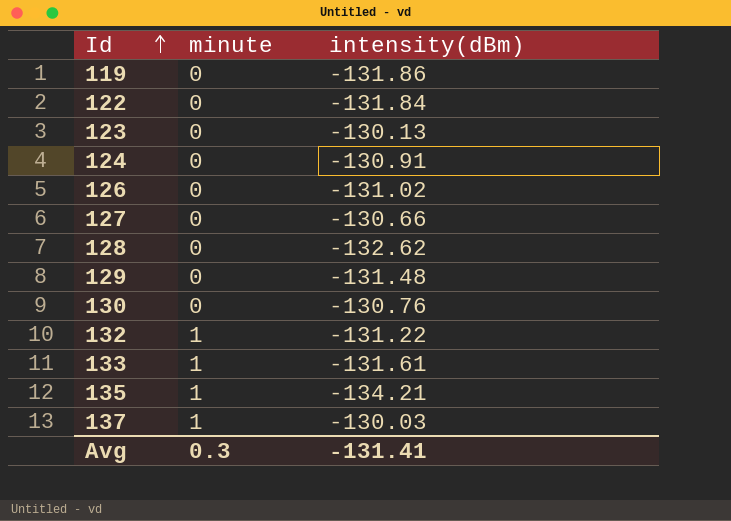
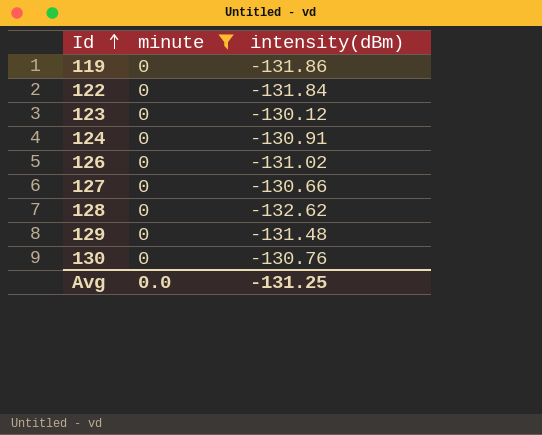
filter: none -> minute = 0
123 | intensity(dBm): -130.13 -> -130.12
Avg | minute: 0.3 -> 0.0
Avg | intensity(dBm): -131.41 -> -131.25

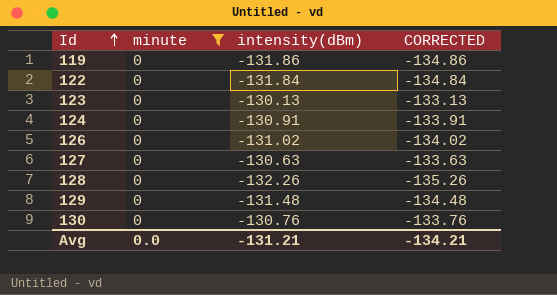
column CORRECTED | formula: none -> [intensity(dBm)] - 3
123 | intensity(dBm): -130.12 -> -130.13
127 | intensity(dBm): -130.66 -> -130.63
128 | intensity(dBm): -132.62 -> -132.26
Avg | intensity(dBm): -131.25 -> -131.21

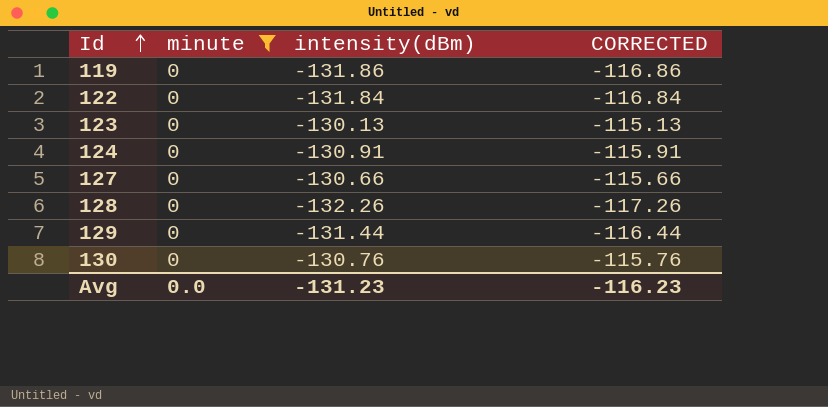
column CORRECTED | formula: [intensity(dBm)] - 3 -> [intensity(dBm)] + 15
row 126: 0 | -131.02 | -134.02 -> none
127 | intensity(dBm): -130.63 -> -130.66
129 | intensity(dBm): -131.48 -> -131.44
Avg | intensity(dBm): -131.21 -> -131.23
Avg | CORRECTED: -134.21 -> -116.23

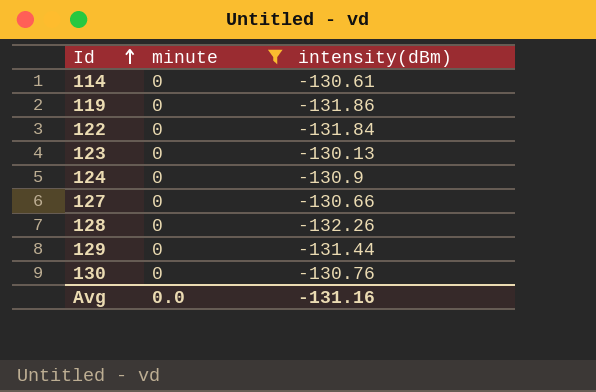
column CORRECTED | formula: [intensity(dBm)] + 15 -> none
row 114: none -> 0 | -130.61
124 | intensity(dBm): -130.91 -> -130.9
Avg | intensity(dBm): -131.23 -> -131.16

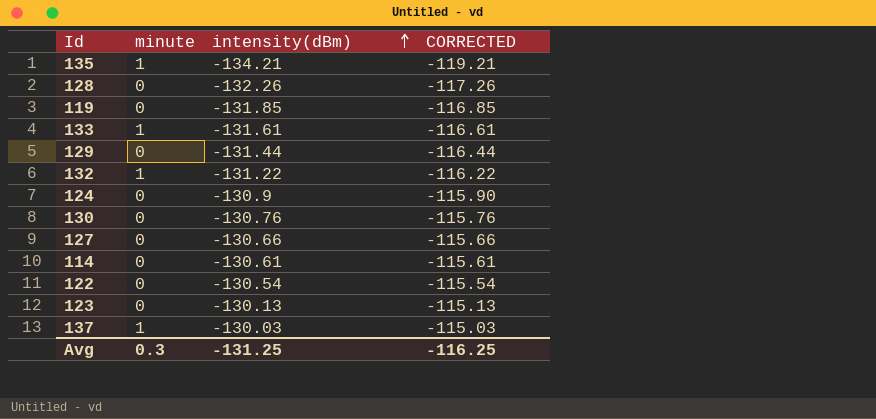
filter: minute = 0 -> none
row order: Id ascending -> intensity(dBm) ascending
column CORRECTED | formula: none -> [intensity(dBm)] + 15
119 | intensity(dBm): -131.86 -> -131.85
122 | intensity(dBm): -131.84 -> -130.54
Avg | minute: 0.0 -> 0.3
Avg | intensity(dBm): -131.16 -> -131.25

